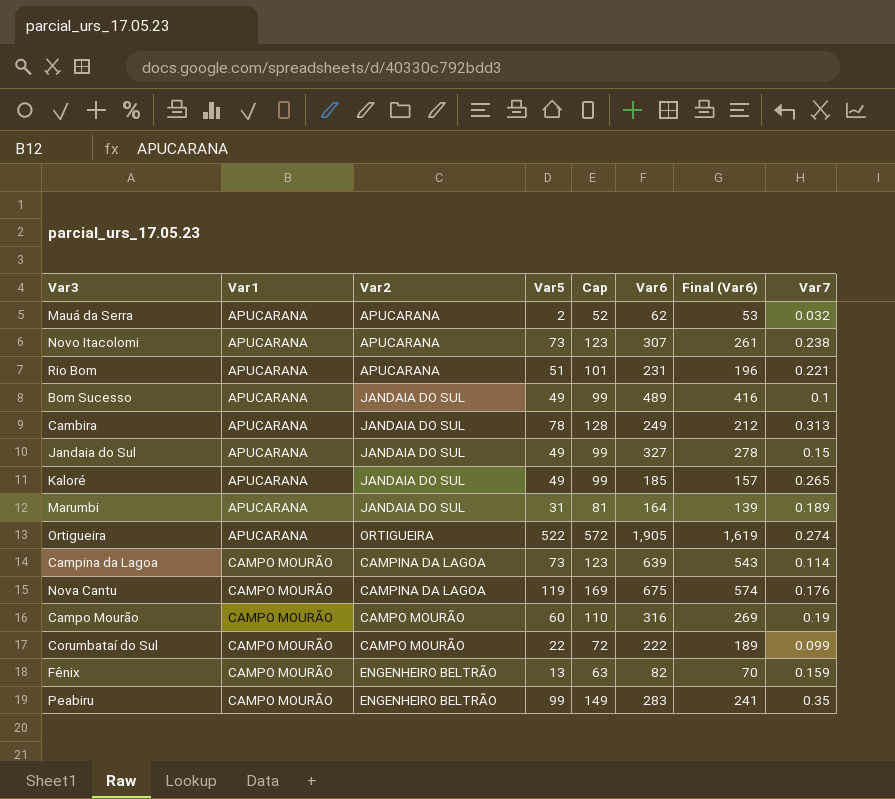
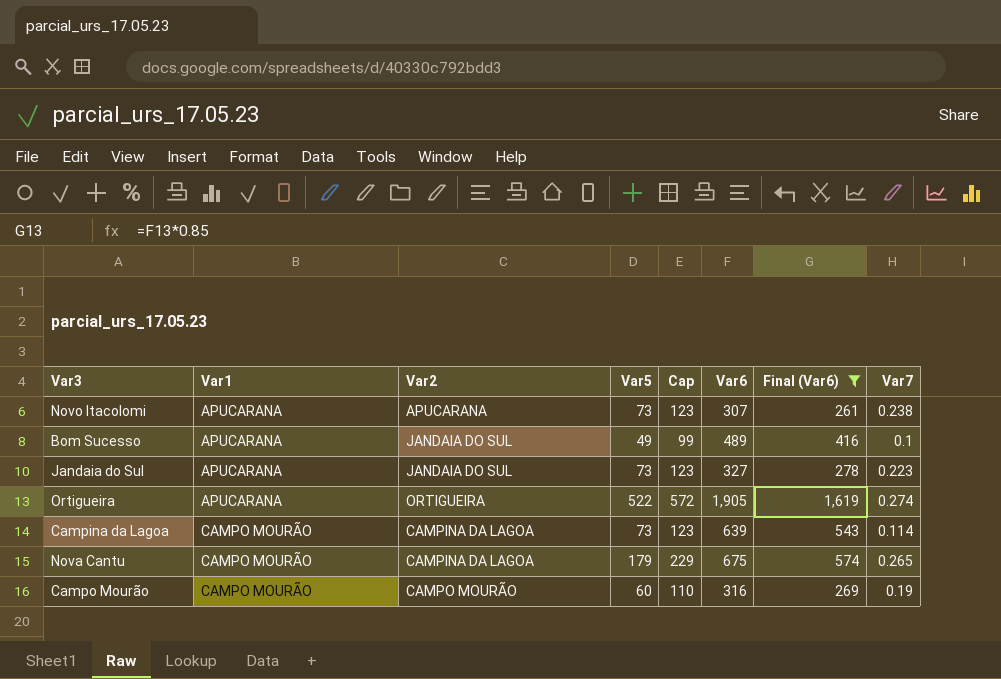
filter: none -> Final (Var6) >= 261
Jandaia do Sul | Var5: 49 -> 73
Jandaia do Sul | Cap: 99 -> 123
Jandaia do Sul | Var7: 0.15 -> 0.223
Nova Cantu | Var5: 119 -> 179
Nova Cantu | Cap: 169 -> 229
Nova Cantu | Var7: 0.176 -> 0.265

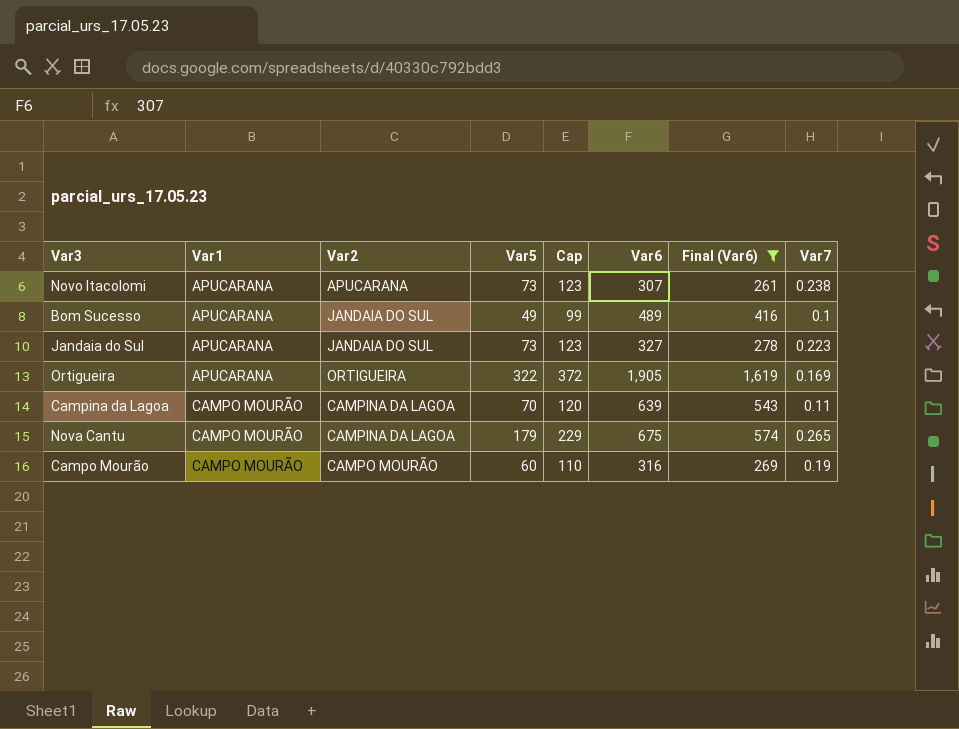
Ortigueira | Var5: 522 -> 322
Ortigueira | Cap: 572 -> 372
Ortigueira | Var7: 0.274 -> 0.169
Campina da Lagoa | Var5: 73 -> 70
Campina da Lagoa | Cap: 123 -> 120
Campina da Lagoa | Var7: 0.114 -> 0.11

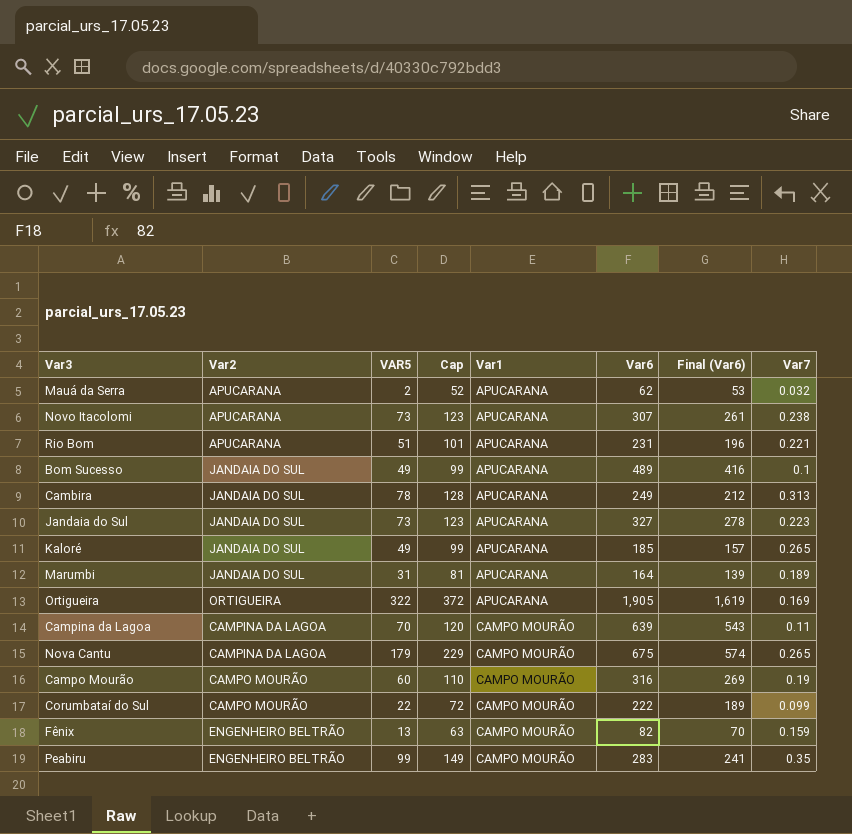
filter: Final (Var6) >= 261 -> none
column name: Var5 -> VAR5
column Var1 | position: 2 -> 5

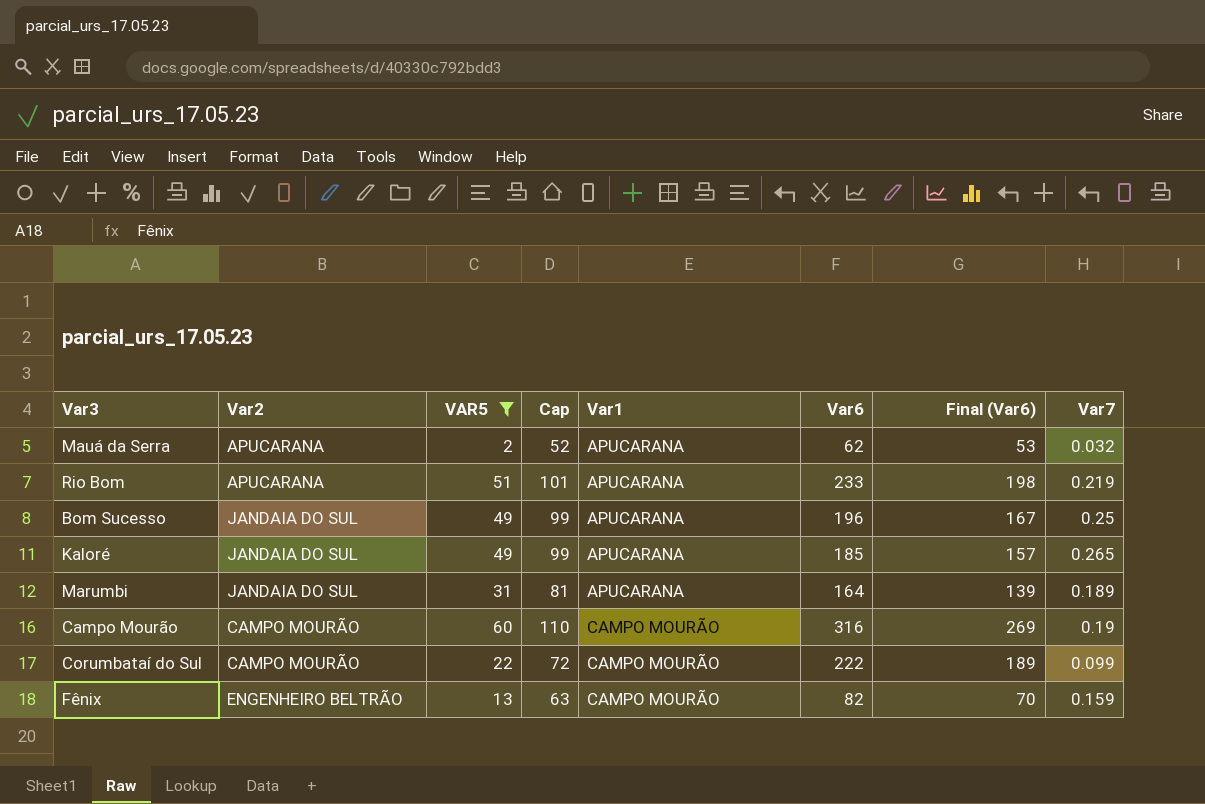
filter: none -> VAR5 <= 60
Rio Bom | Var6: 231 -> 233
Rio Bom | Final (Var6): 196 -> 198
Rio Bom | Var7: 0.221 -> 0.219
Bom Sucesso | Var6: 489 -> 196
Bom Sucesso | Final (Var6): 416 -> 167
Bom Sucesso | Var7: 0.1 -> 0.25

